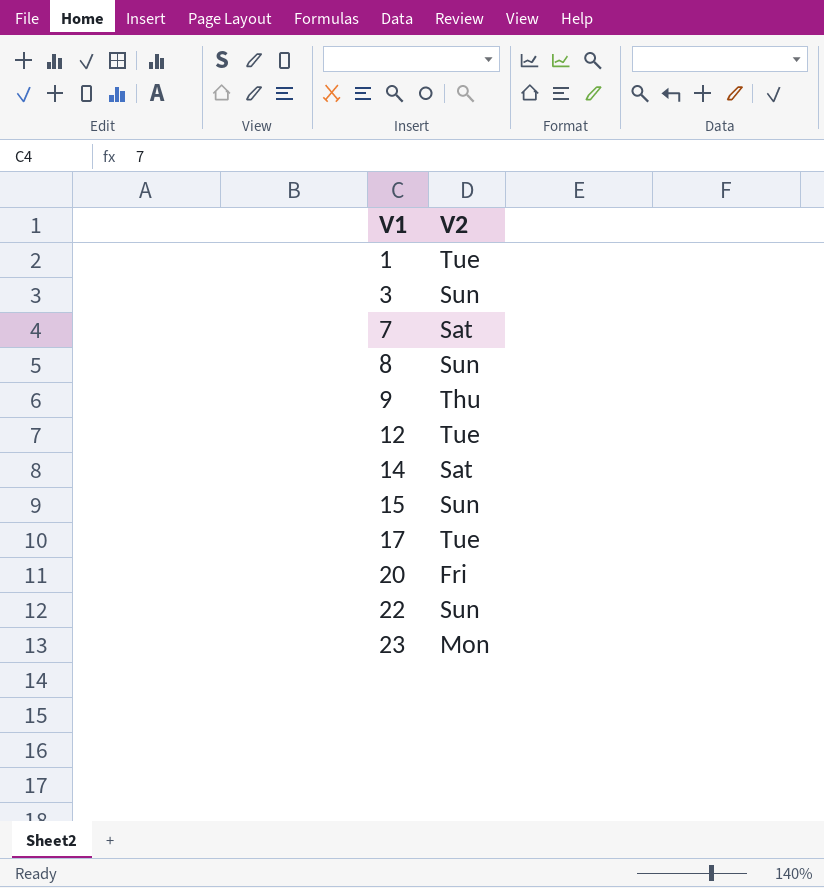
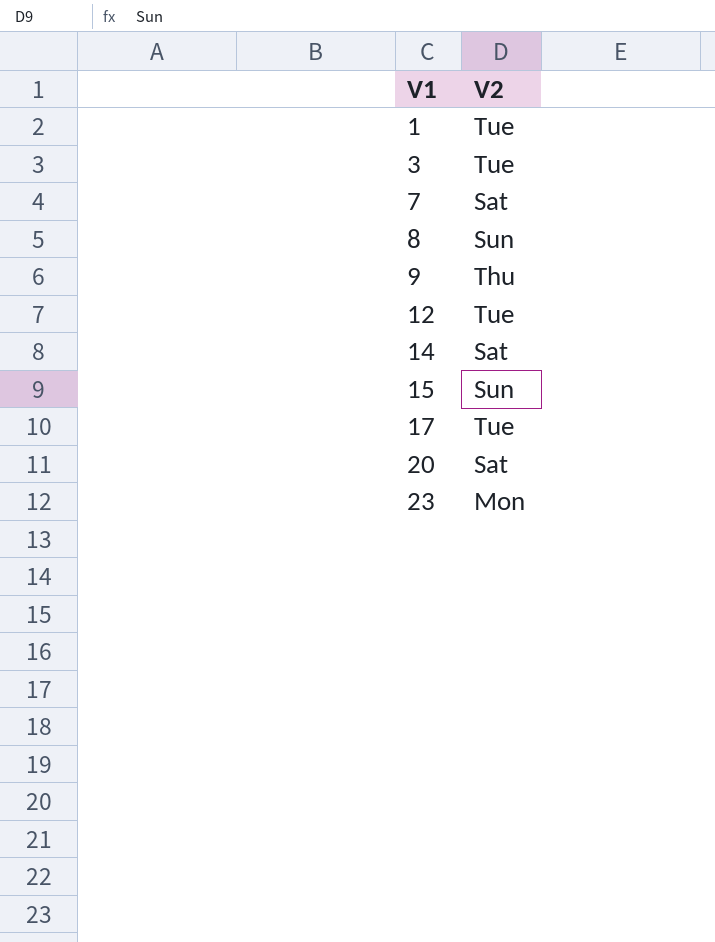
row 22: Sun -> none
3 | V2: Sun -> Tue
20 | V2: Fri -> Sat

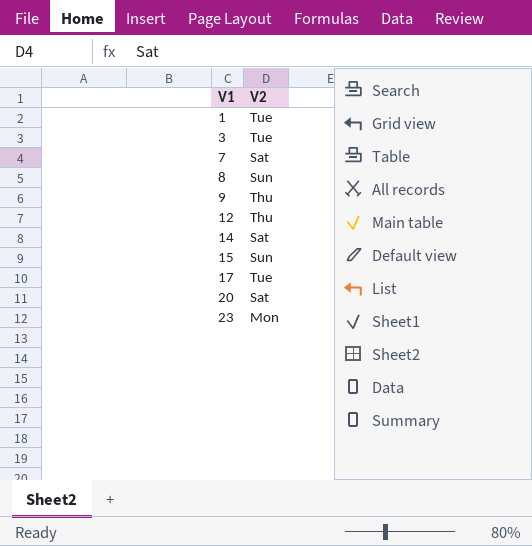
12 | V2: Tue -> Thu

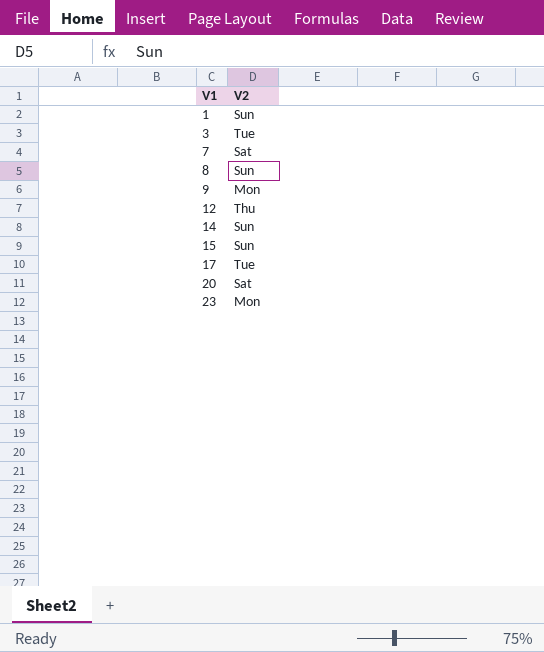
1 | V2: Tue -> Sun
9 | V2: Thu -> Mon
14 | V2: Sat -> Sun

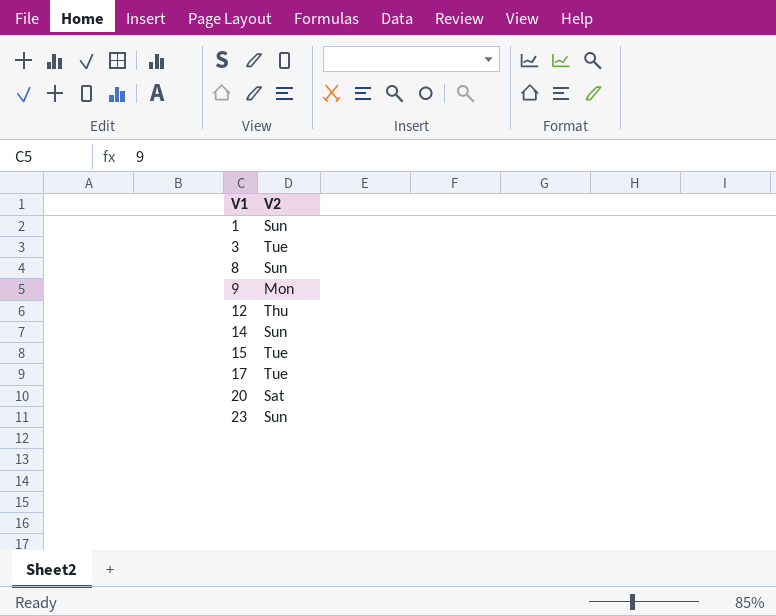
row 7: Sat -> none
15 | V2: Sun -> Tue
23 | V2: Mon -> Sun

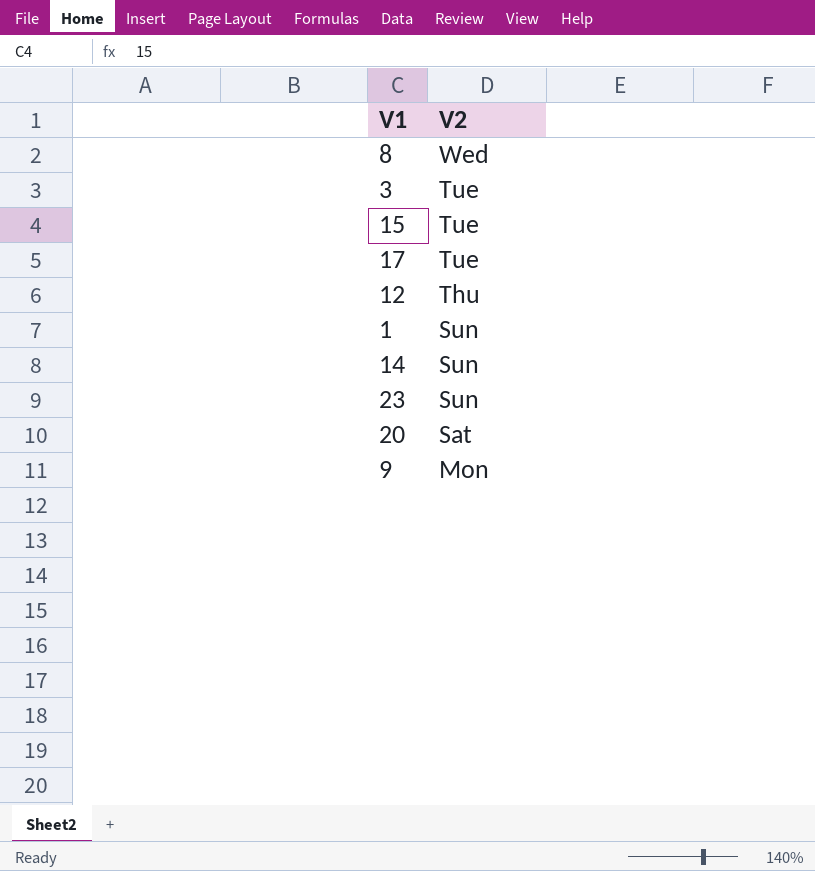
row order: V1 ascending -> V2 descending
8 | V2: Sun -> Wed

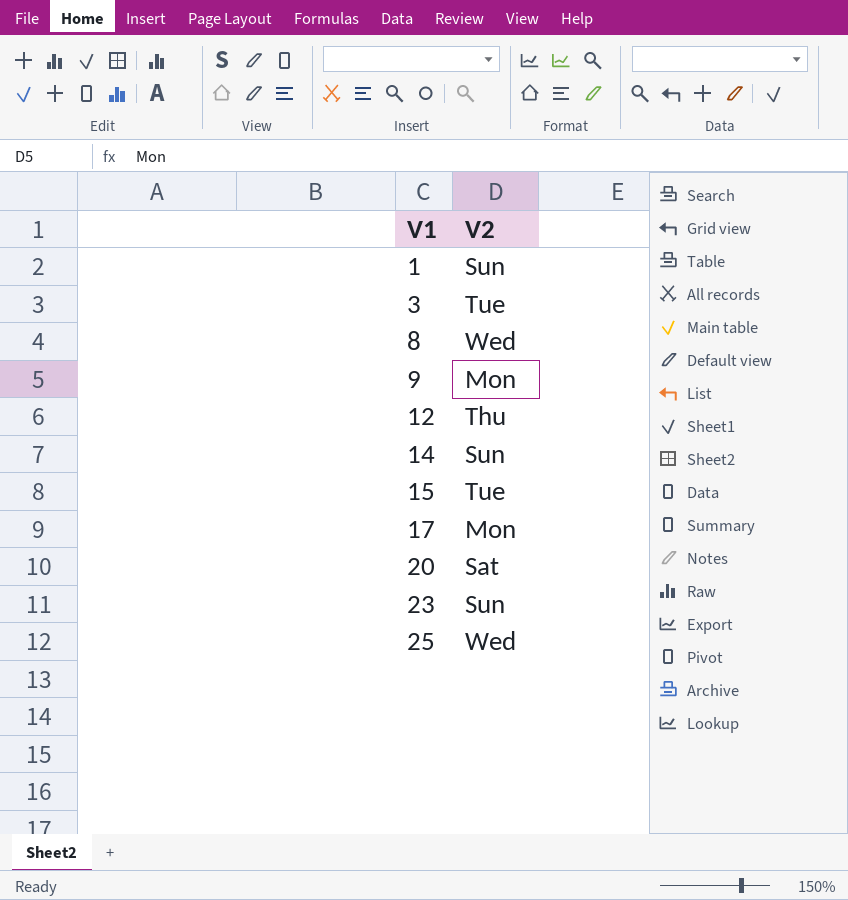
row order: V2 descending -> V1 ascending
17 | V2: Tue -> Mon
row 25: none -> Wed

